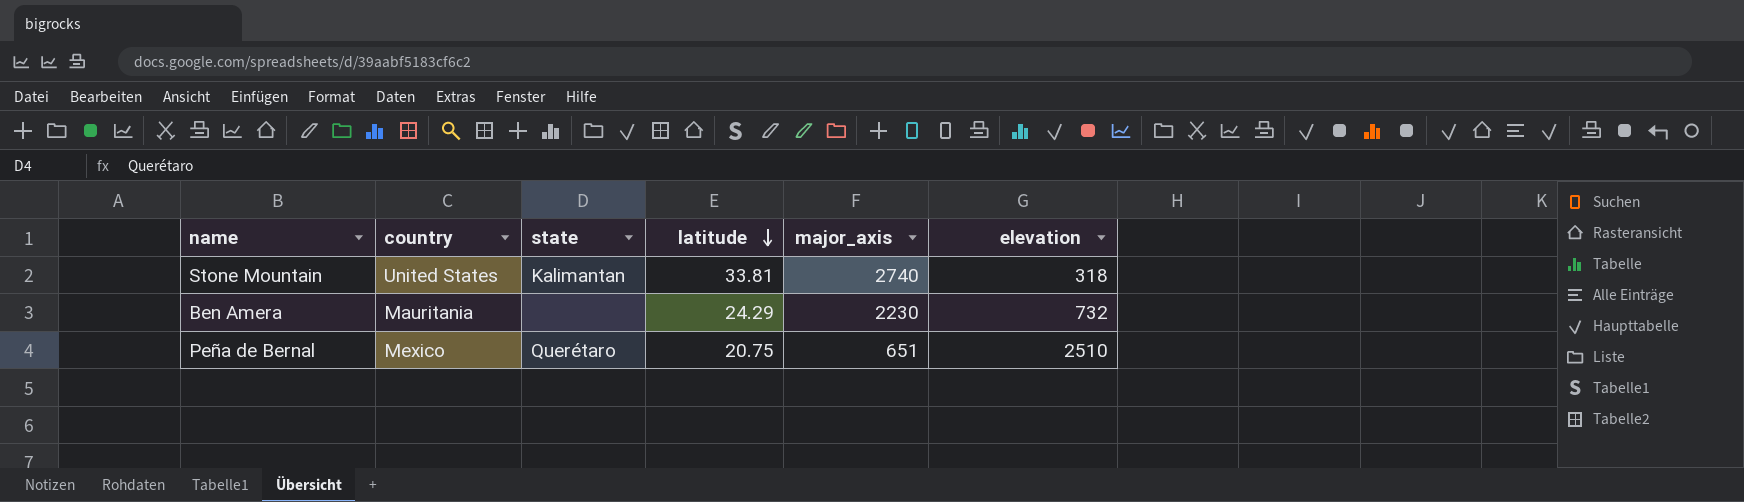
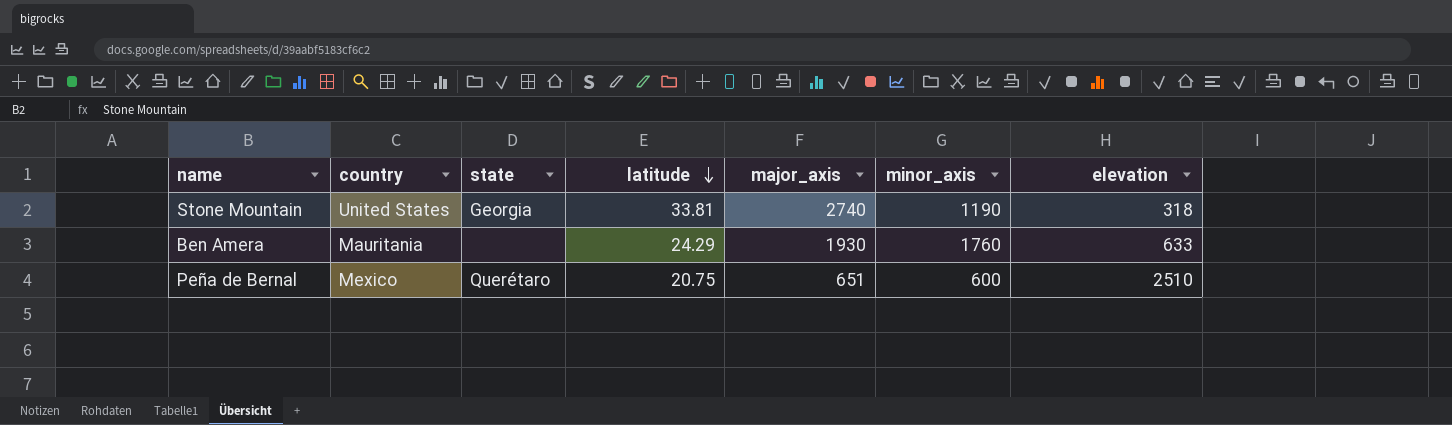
column minor_axis | position: none -> 6
Stone Mountain | state: Kalimantan -> Georgia
Ben Amera | major_axis: 2230 -> 1930
Ben Amera | elevation: 732 -> 633

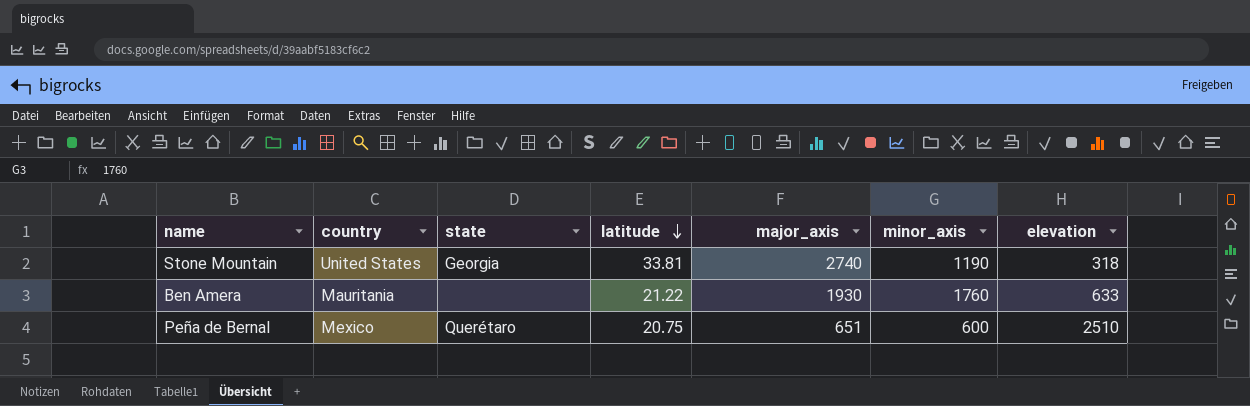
Ben Amera | latitude: 24.29 -> 21.22

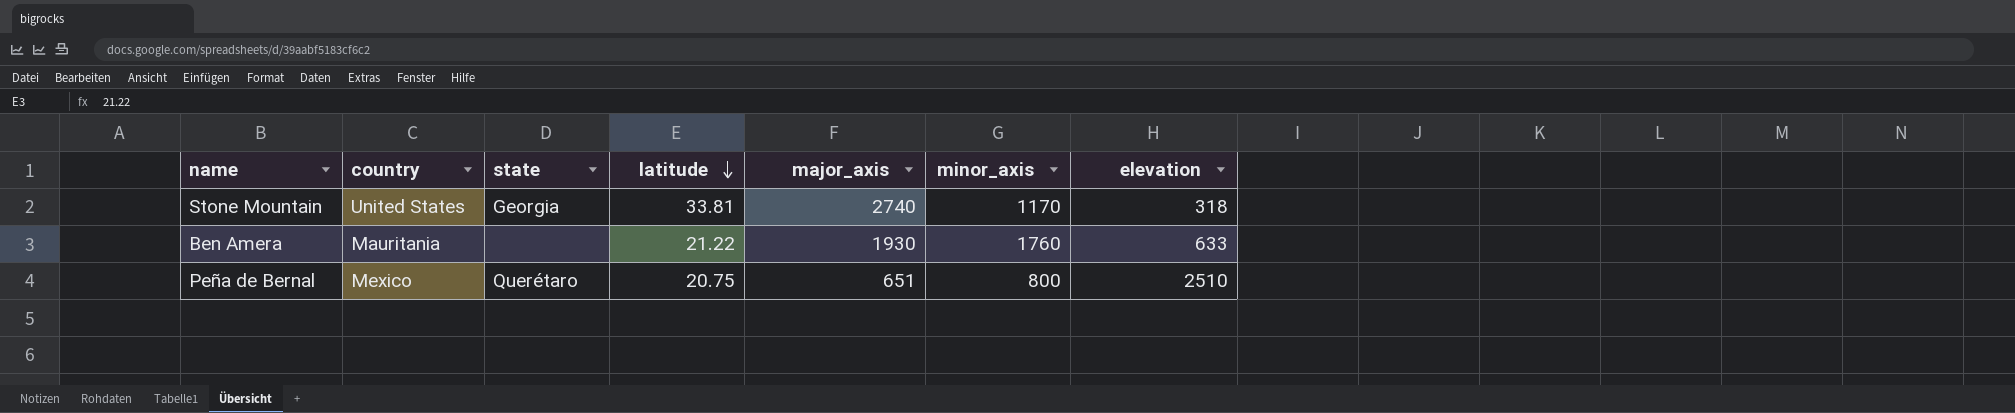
Stone Mountain | minor_axis: 1190 -> 1170
Peña de Bernal | minor_axis: 600 -> 800

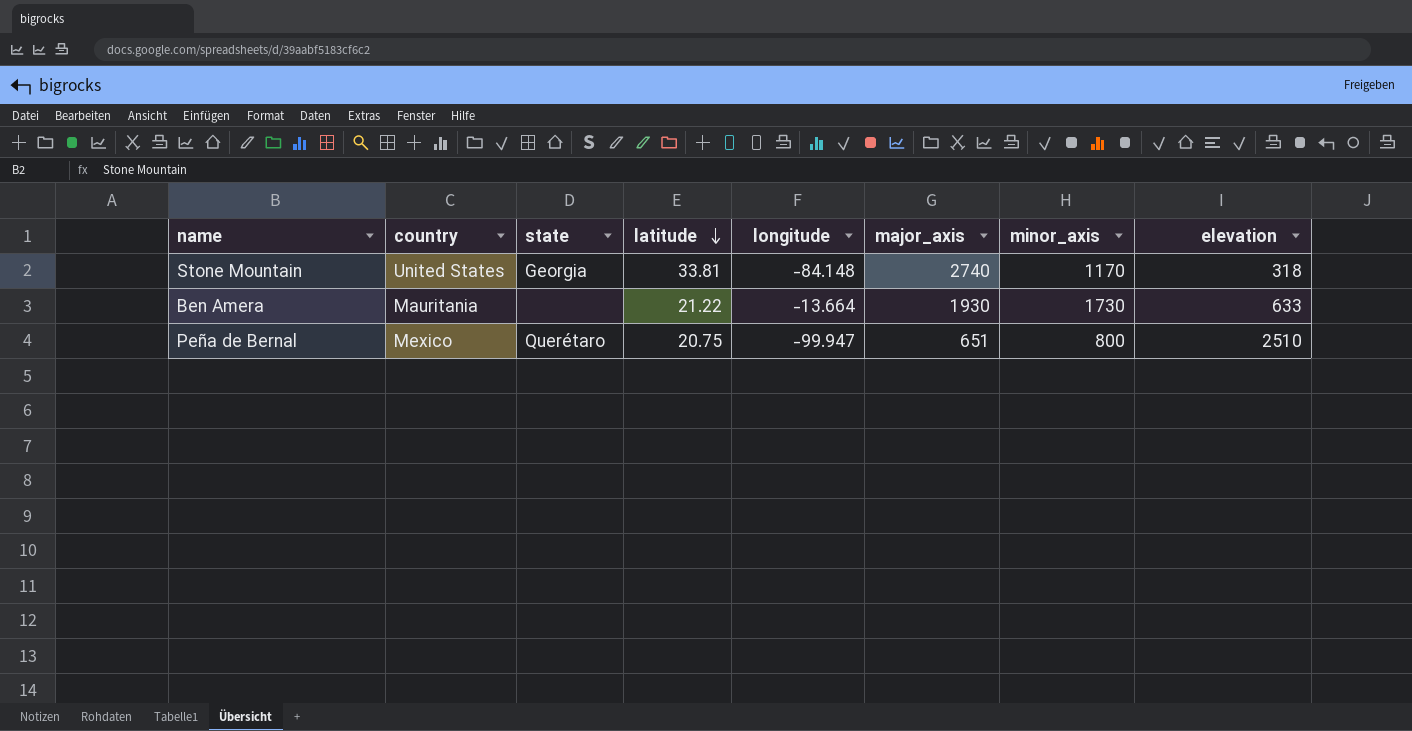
column longitude | position: none -> 5
Ben Amera | minor_axis: 1760 -> 1730

